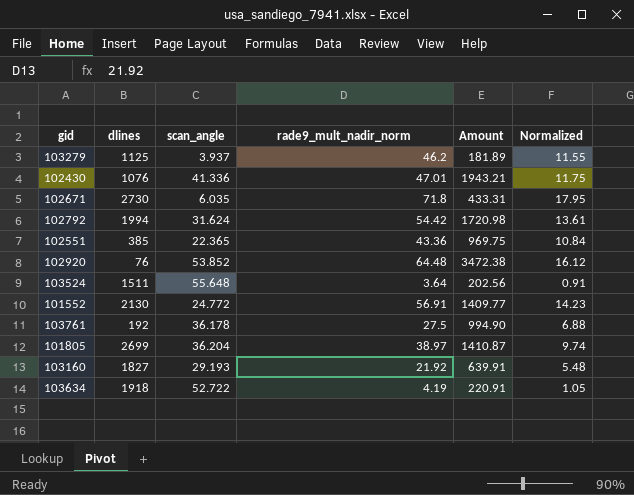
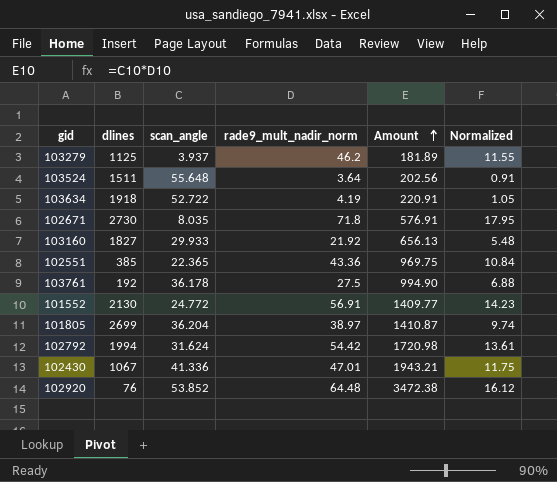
row order: none -> Amount ascending
102671 | scan_angle: 6.035 -> 8.035
102671 | Amount: 433.31 -> 576.91
103160 | scan_angle: 29.193 -> 29.933
103160 | Amount: 639.91 -> 656.13
102430 | dlines: 1076 -> 1067

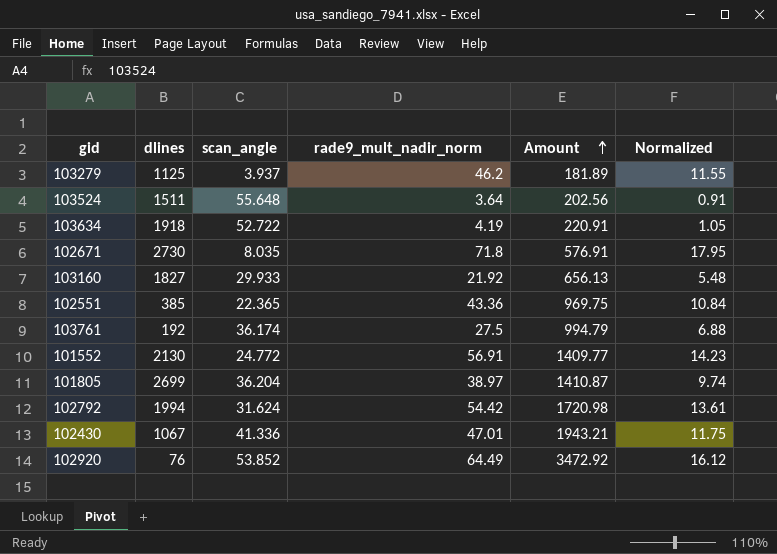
103761 | scan_angle: 36.178 -> 36.174
103761 | Amount: 994.90 -> 994.79
102920 | rade9_mult_nadir_norm: 64.48 -> 64.49
102920 | Amount: 3472.38 -> 3472.92

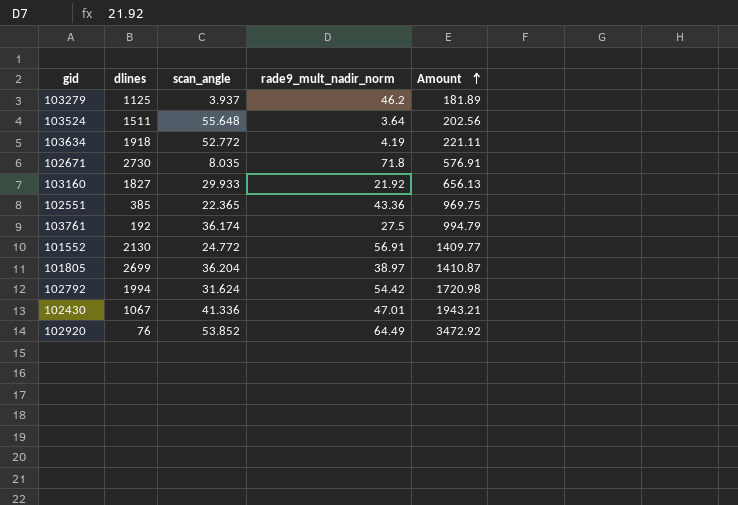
column Normalized | formula: [rade9_mult_nadir_norm] * 0.25 -> none
103634 | scan_angle: 52.722 -> 52.772
103634 | Amount: 220.91 -> 221.11

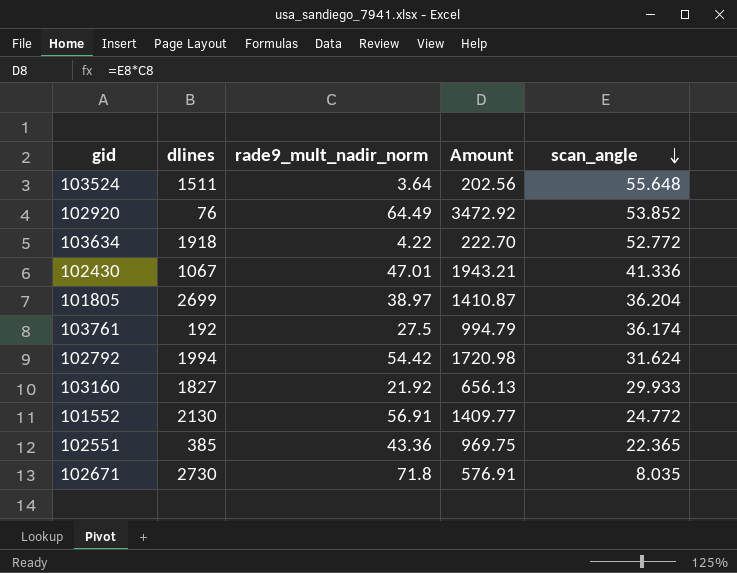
row order: Amount ascending -> scan_angle descending
column scan_angle | position: 3 -> 5
row 103279: 1125 | 3.937 | 46.2 | 181.89 -> none
103634 | rade9_mult_nadir_norm: 4.19 -> 4.22
103634 | Amount: 221.11 -> 222.70

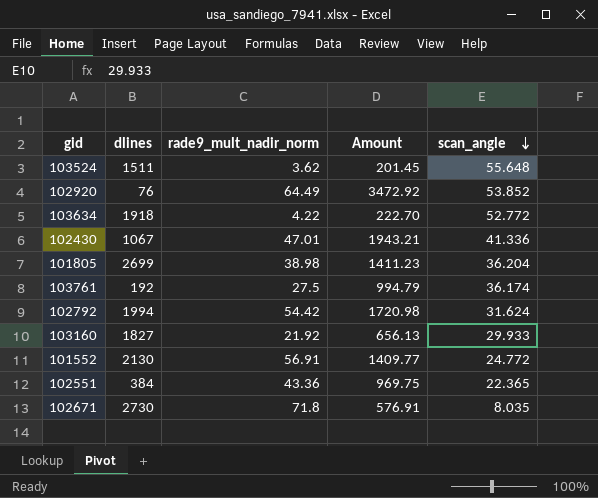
103524 | rade9_mult_nadir_norm: 3.64 -> 3.62
103524 | Amount: 202.56 -> 201.45
101805 | rade9_mult_nadir_norm: 38.97 -> 38.98
101805 | Amount: 1410.87 -> 1411.23
102551 | dlines: 385 -> 384

